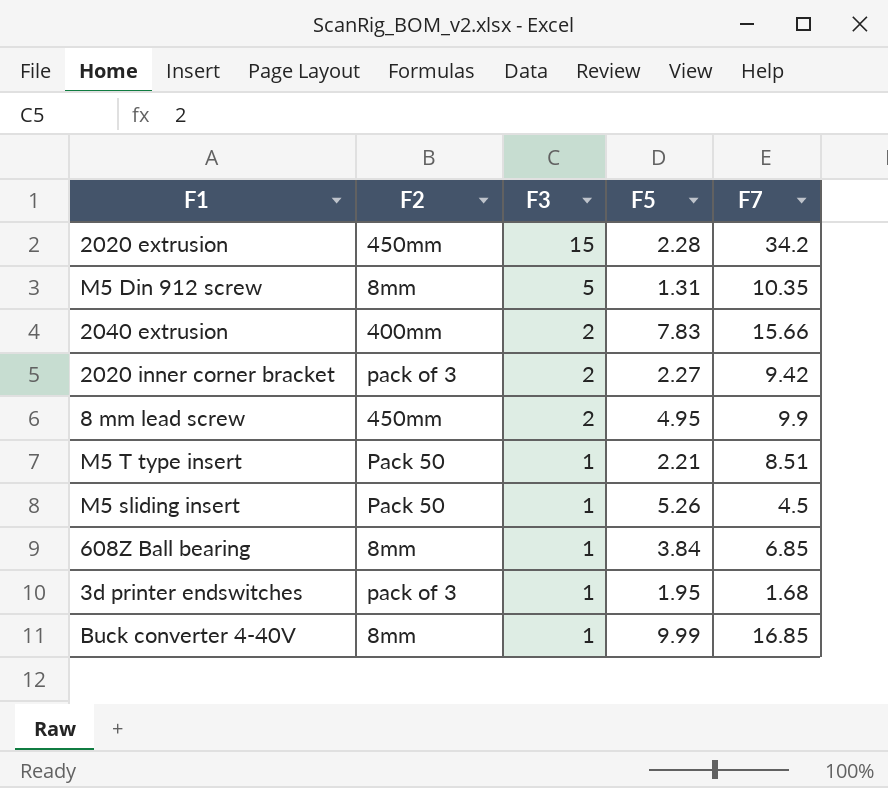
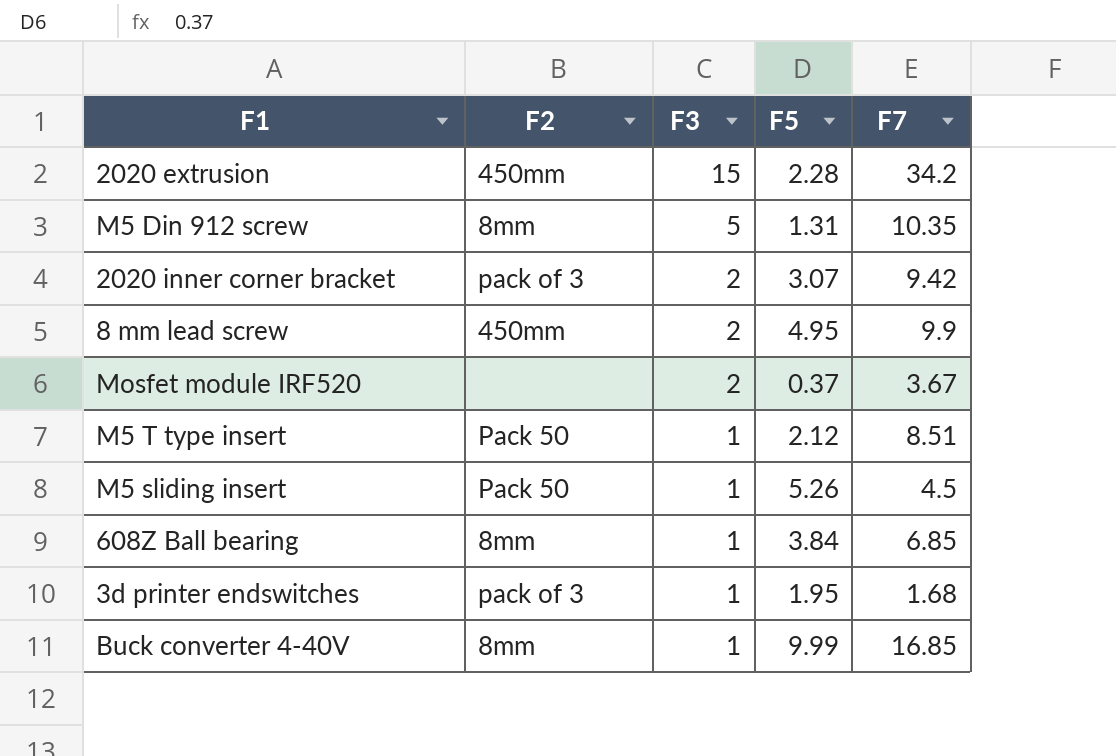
row 2040 extrusion: 400mm | 2 | 7.83 | 15.66 -> none
2020 inner corner bracket | F5: 2.27 -> 3.07
row Mosfet module IRF520: none -> none | 2 | 0.37 | 3.67
M5 T type insert | F5: 2.21 -> 2.12

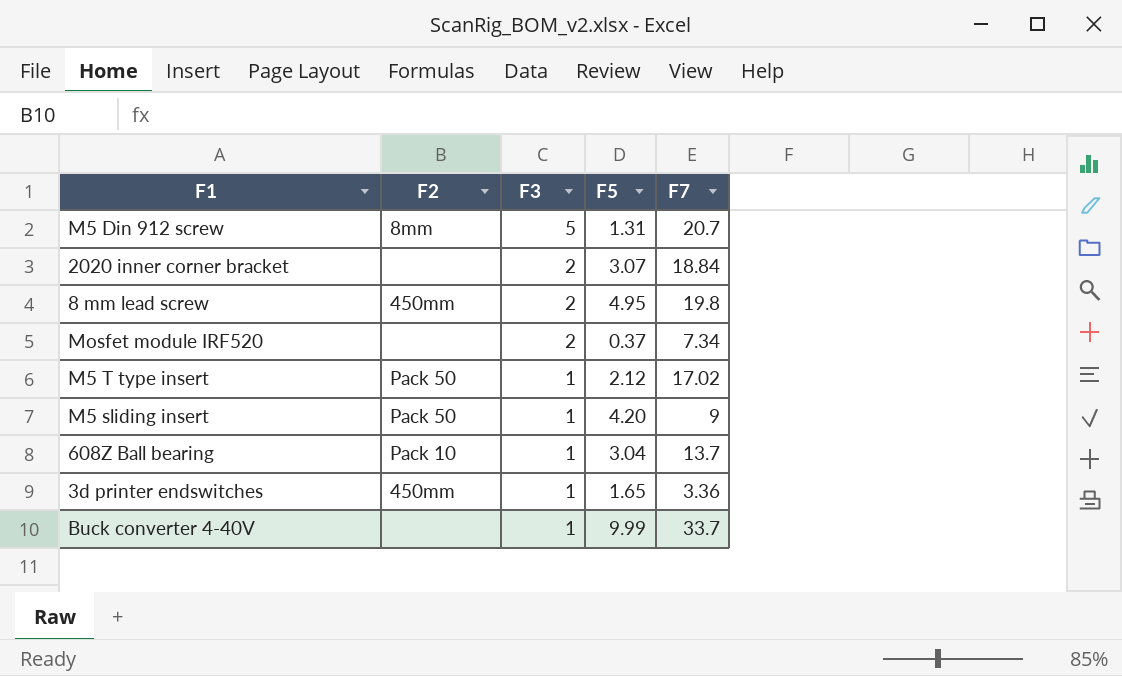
row 2020 extrusion: 450mm | 15 | 2.28 | 34.2 -> none
M5 Din 912 screw | F7: 10.35 -> 20.7
2020 inner corner bracket | F2: pack of 3 -> none
2020 inner corner bracket | F7: 9.42 -> 18.84
8 mm lead screw | F7: 9.9 -> 19.8
Mosfet module IRF520 | F7: 3.67 -> 7.34
M5 T type insert | F7: 8.51 -> 17.02
M5 sliding insert | F5: 5.26 -> 4.20
M5 sliding insert | F7: 4.5 -> 9
608Z Ball bearing | F2: 8mm -> Pack 10
608Z Ball bearing | F5: 3.84 -> 3.04
608Z Ball bearing | F7: 6.85 -> 13.7
3d printer endswitches | F2: pack of 3 -> 450mm
3d printer endswitches | F5: 1.95 -> 1.65
3d printer endswitches | F7: 1.68 -> 3.36
Buck converter 4-40V | F2: 8mm -> none
Buck converter 4-40V | F7: 16.85 -> 33.7

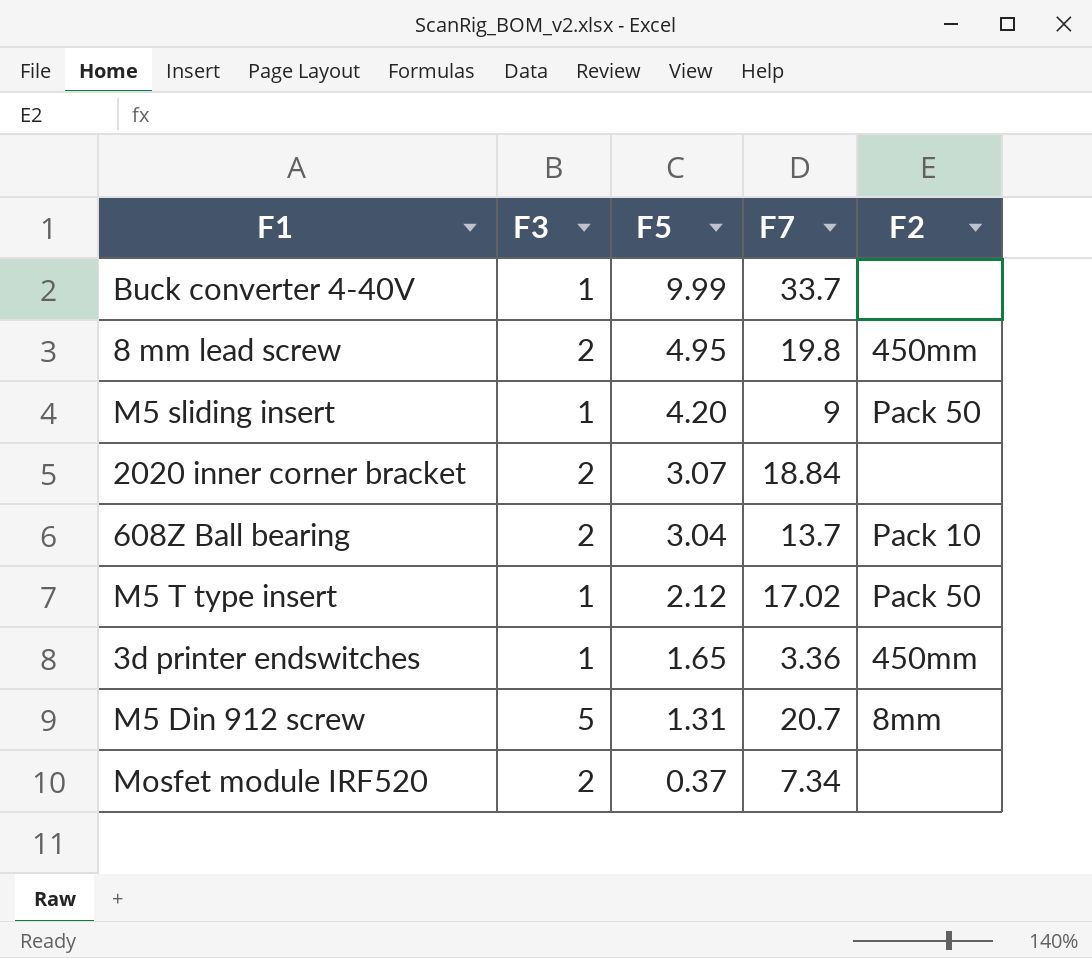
row order: F3 descending -> F5 descending
column F2 | position: 2 -> 5
608Z Ball bearing | F3: 1 -> 2

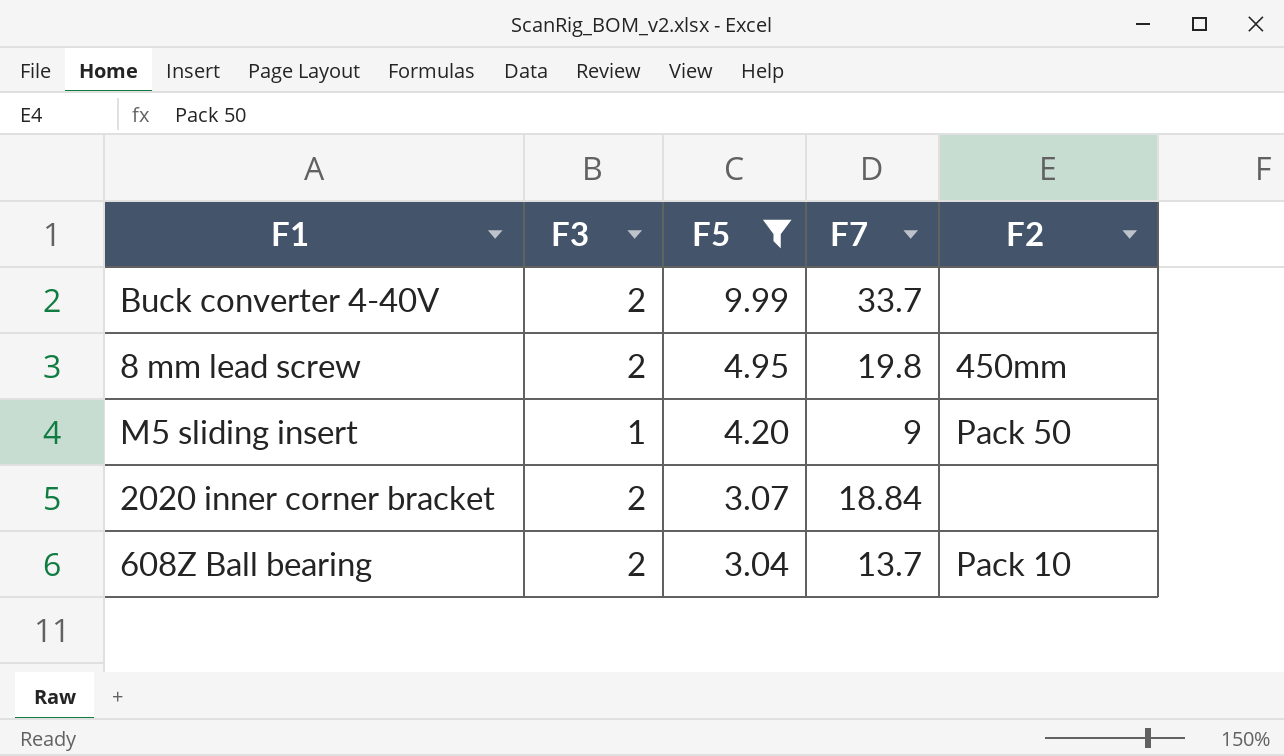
filter: none -> F5 >= 3.04
Buck converter 4-40V | F3: 1 -> 2

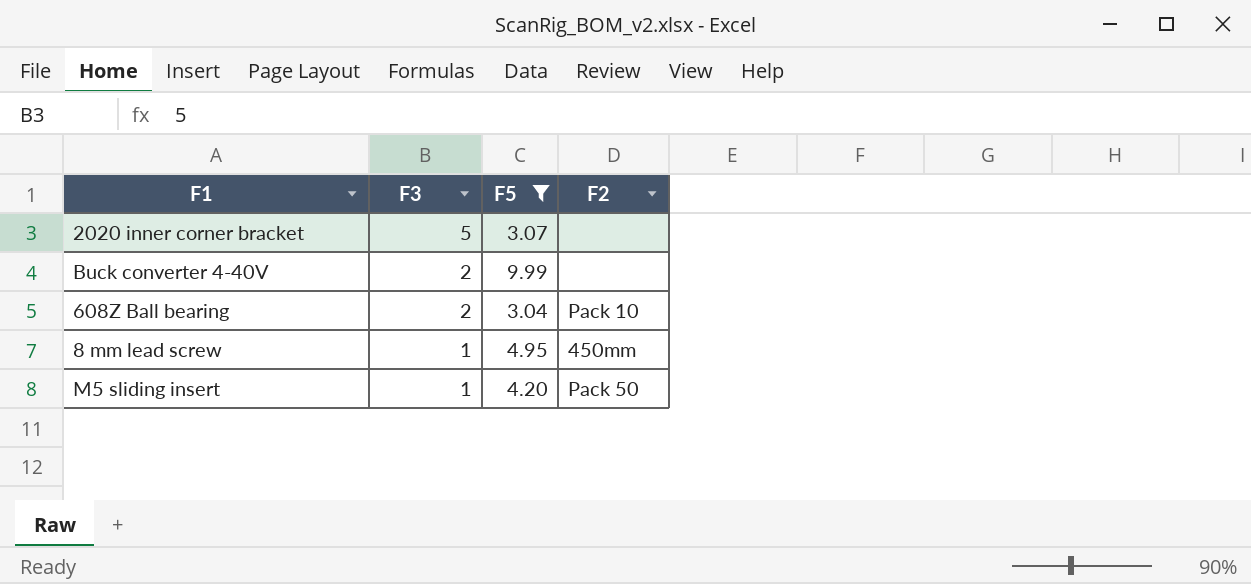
row order: F5 descending -> F3 descending
column F7 | position: 4 -> none
2020 inner corner bracket | F3: 2 -> 5
8 mm lead screw | F3: 2 -> 1

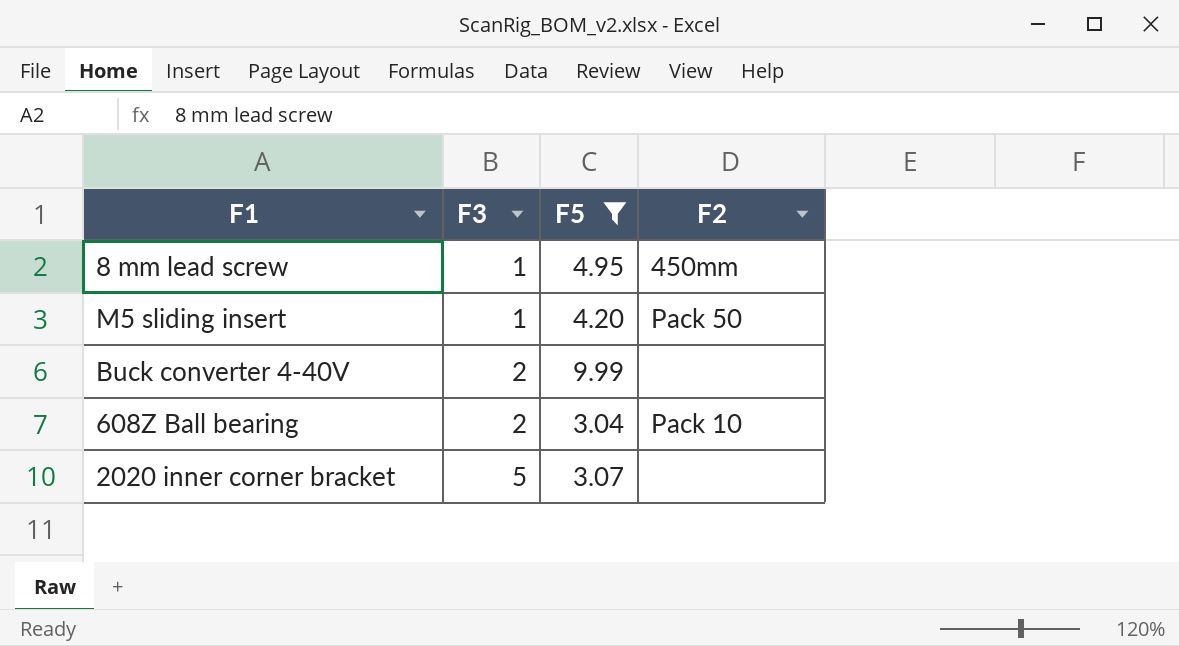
row order: F3 descending -> F3 ascending

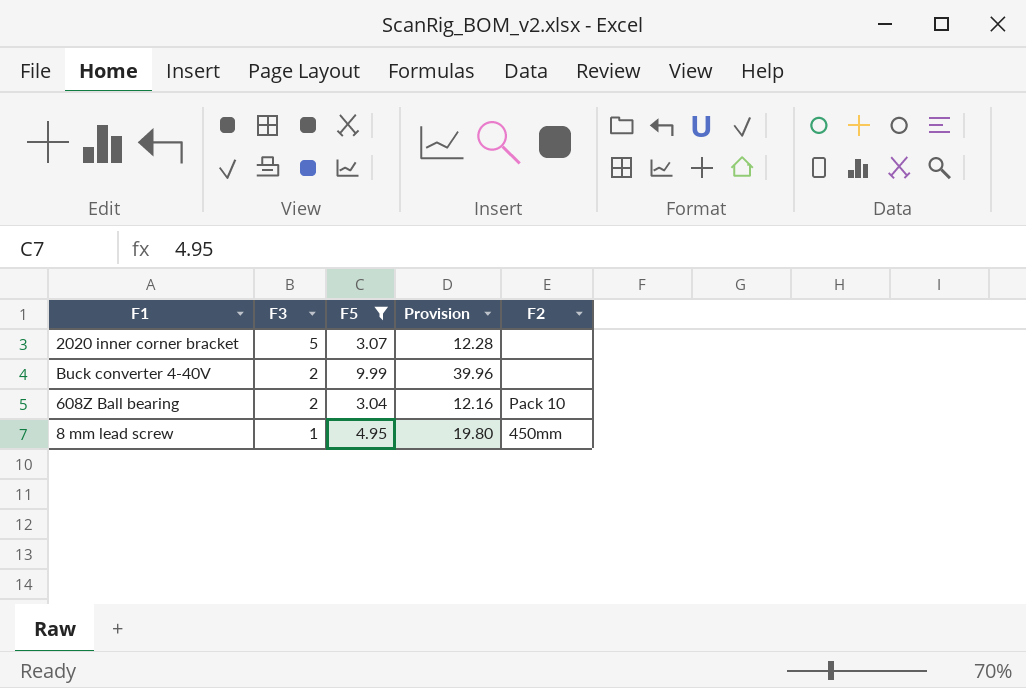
row order: F3 ascending -> F3 descending
column Provision | formula: none -> [F5] * 4
row M5 sliding insert: 1 | 4.20 | Pack 50 -> none

